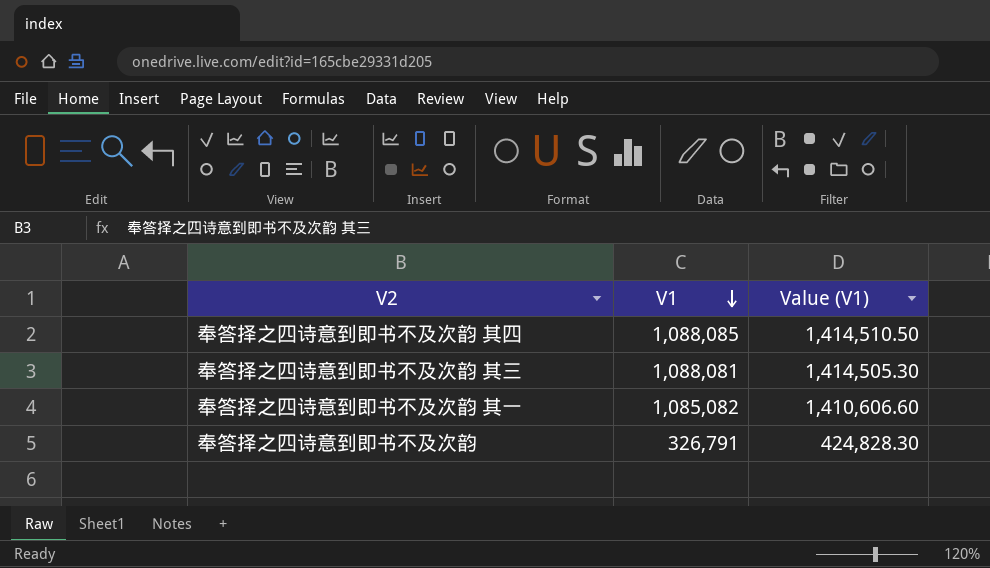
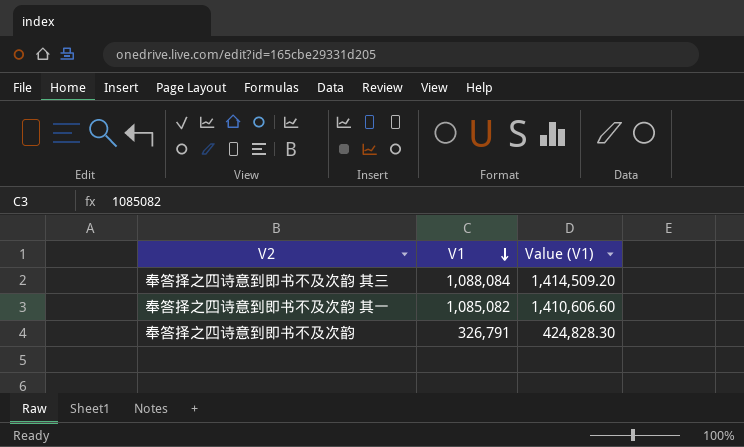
row 奉答择之四诗意到即书不及次韵 其四: 1,088,085 | 1,414,510.50 -> none
奉答择之四诗意到即书不及次韵 其三 | V1: 1,088,081 -> 1,088,084
奉答择之四诗意到即书不及次韵 其三 | Value (V1): 1,414,505.30 -> 1,414,509.20

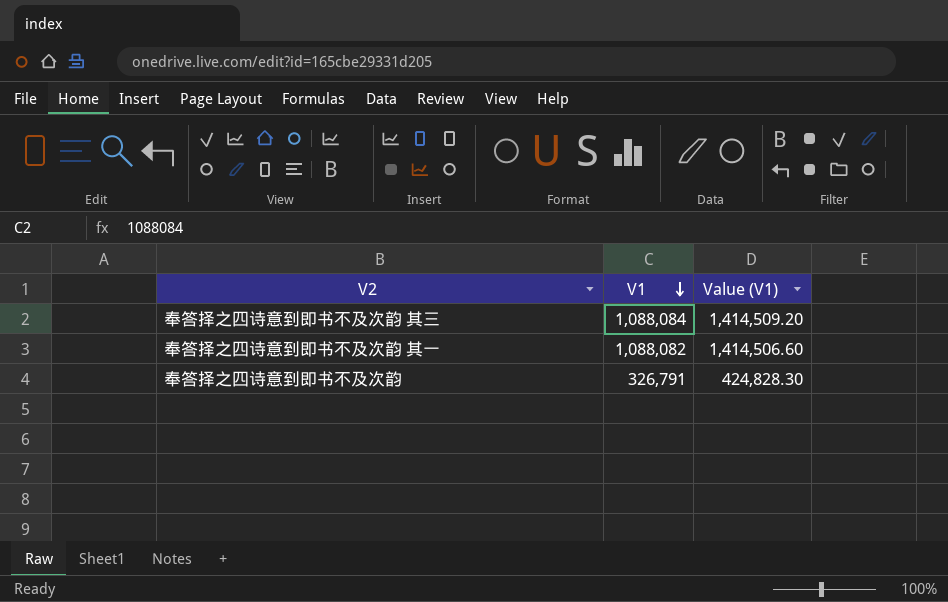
奉答择之四诗意到即书不及次韵 其一 | V1: 1,085,082 -> 1,088,082
奉答择之四诗意到即书不及次韵 其一 | Value (V1): 1,410,606.60 -> 1,414,506.60

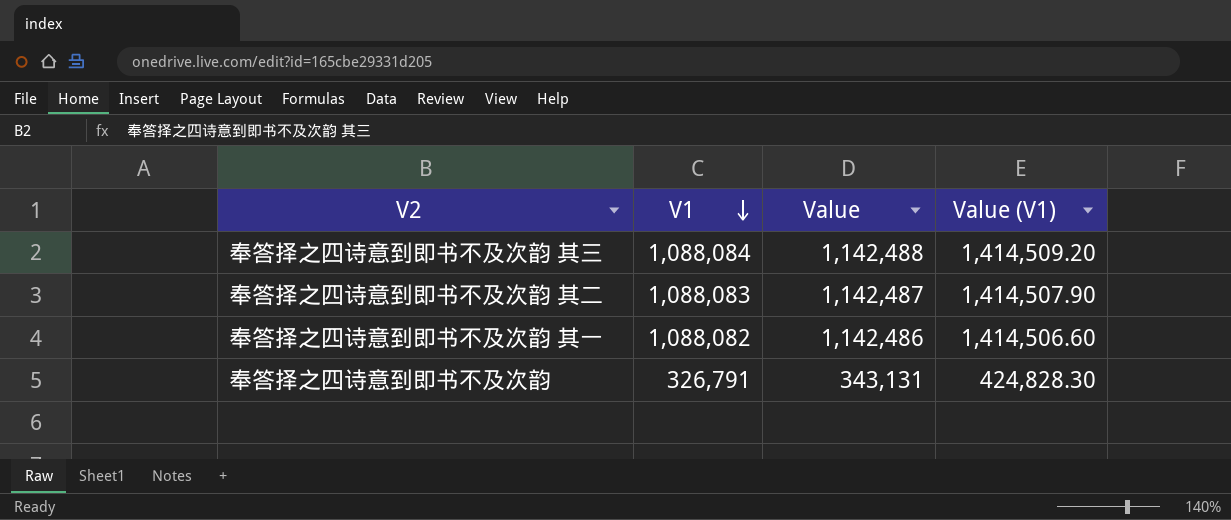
column Value | formula: none -> [V1] * 1.05
row 奉答择之四诗意到即书不及次韵 其二: none -> 1,088,083 | 1,142,487 | 1,414,507.90

